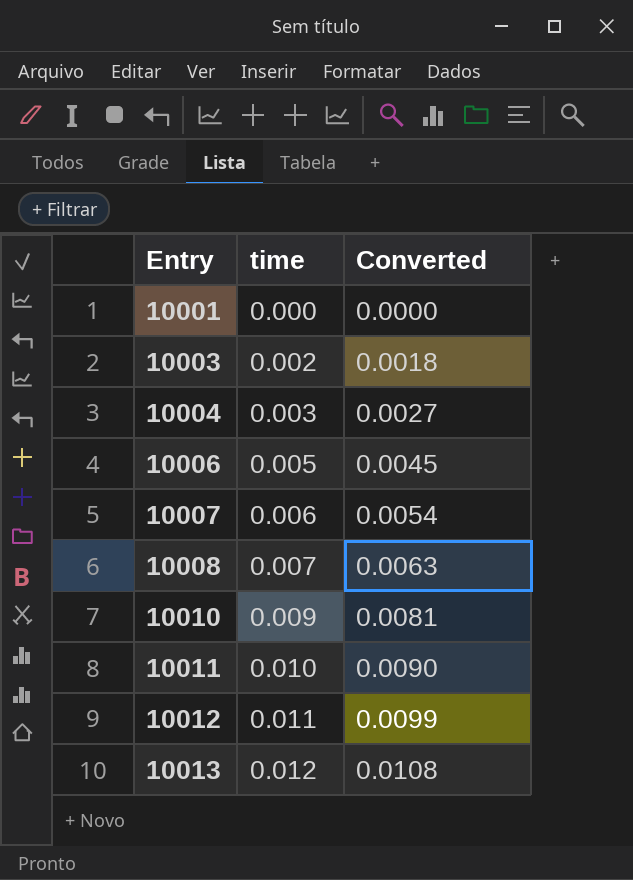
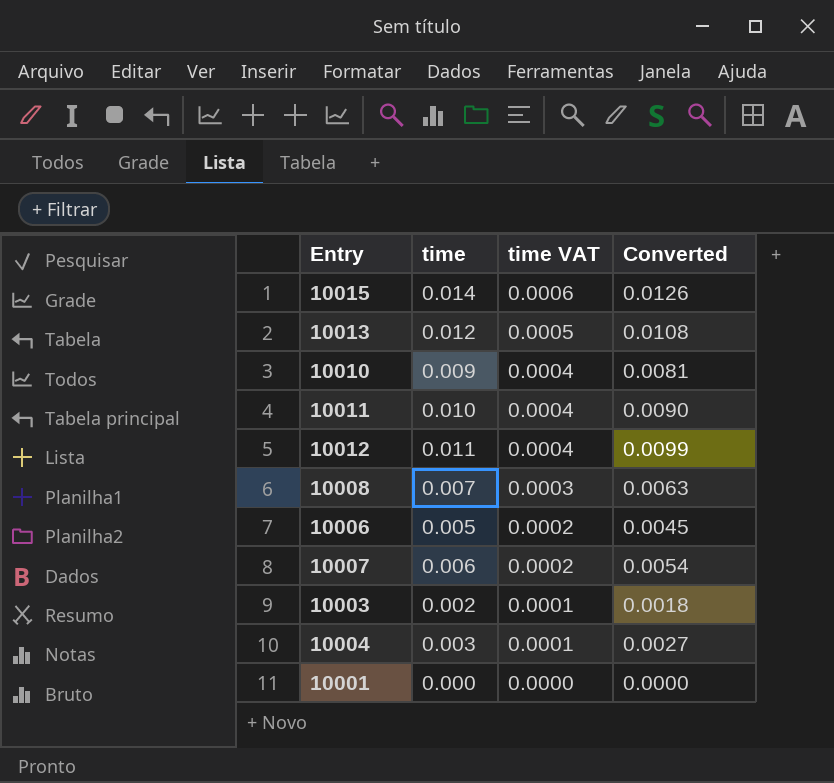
row order: Entry ascending -> time VAT descending
column time VAT | formula: none -> [time] * 0.04
row 10015: none -> 0.014 | 0.0006 | 0.0126

